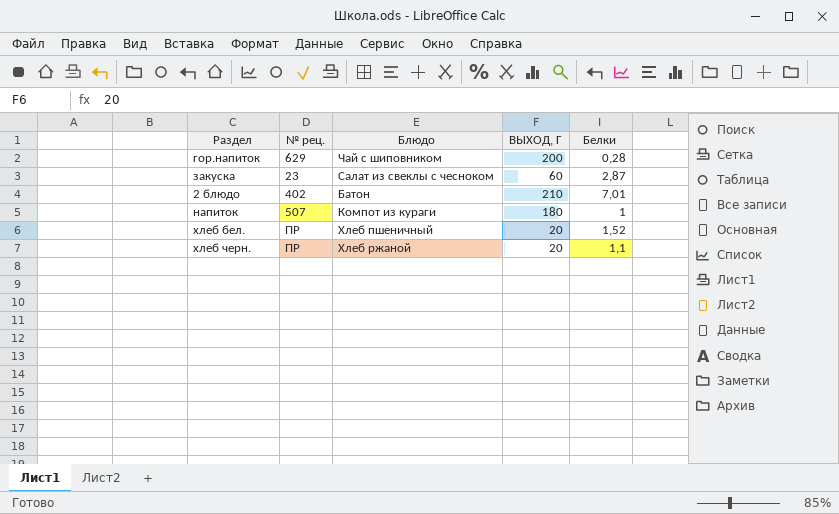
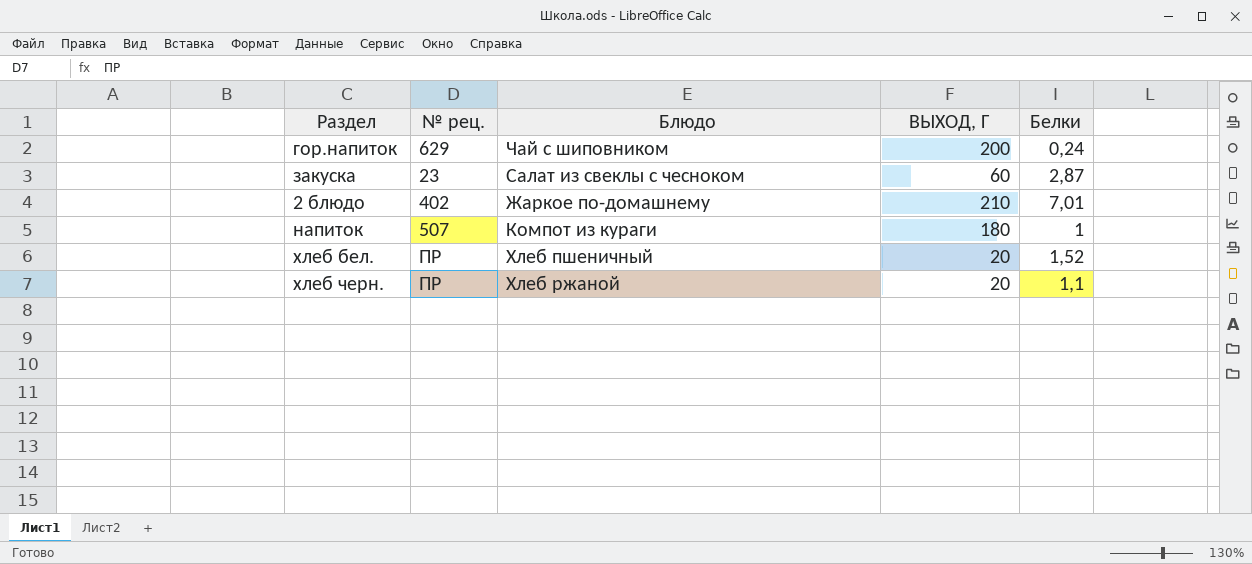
гор.напиток | Белки: 0,28 -> 0,24
2 блюдо | Блюдо: Батон -> Жаркое по-домашнему

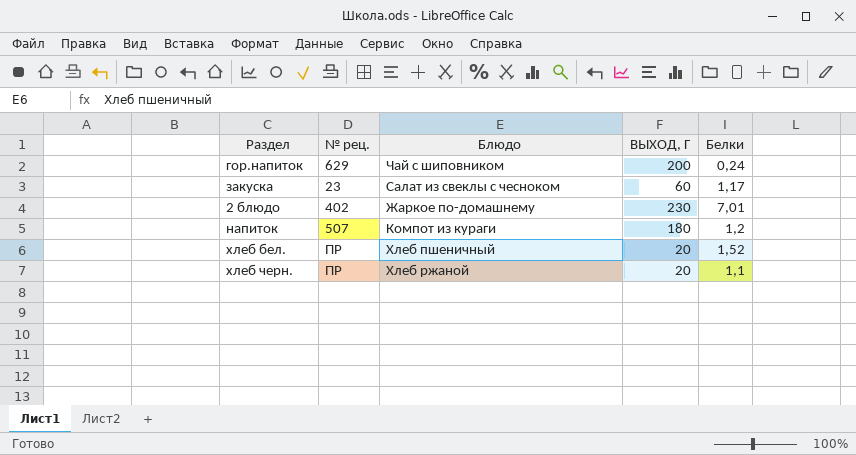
закуска | Белки: 2,87 -> 1,17
2 блюдо | ВЫХОД, Г: 210 -> 230
напиток | Белки: 1 -> 1,2

